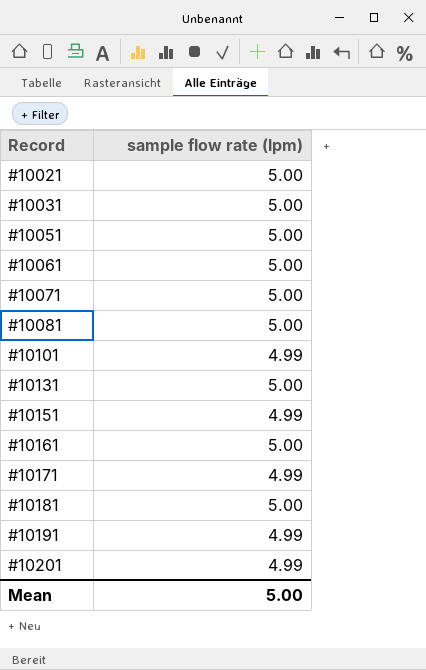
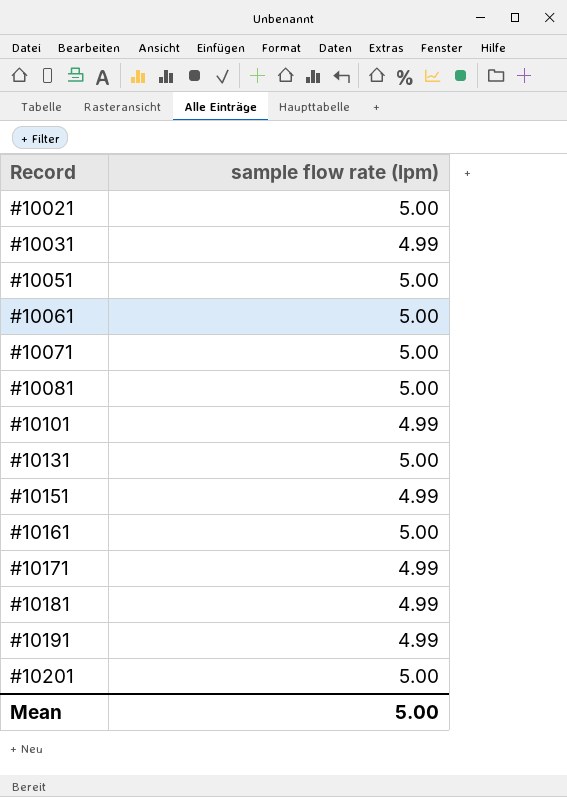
#10031 | sample flow rate (lpm): 5.00 -> 4.99
#10181 | sample flow rate (lpm): 5.00 -> 4.99
#10201 | sample flow rate (lpm): 4.99 -> 5.00

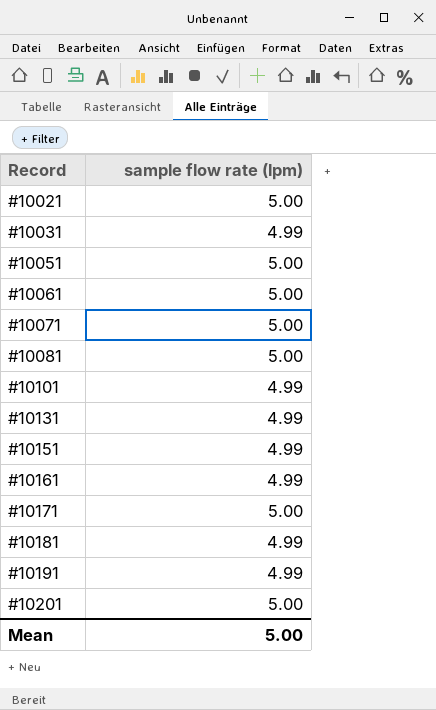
#10131 | sample flow rate (lpm): 5.00 -> 4.99
#10161 | sample flow rate (lpm): 5.00 -> 4.99
#10171 | sample flow rate (lpm): 4.99 -> 5.00

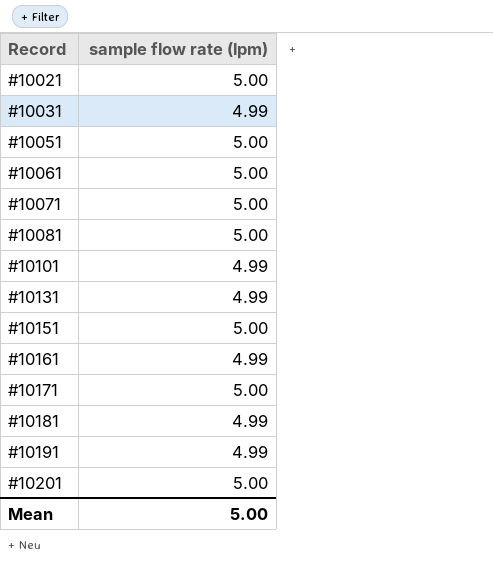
#10151 | sample flow rate (lpm): 4.99 -> 5.00

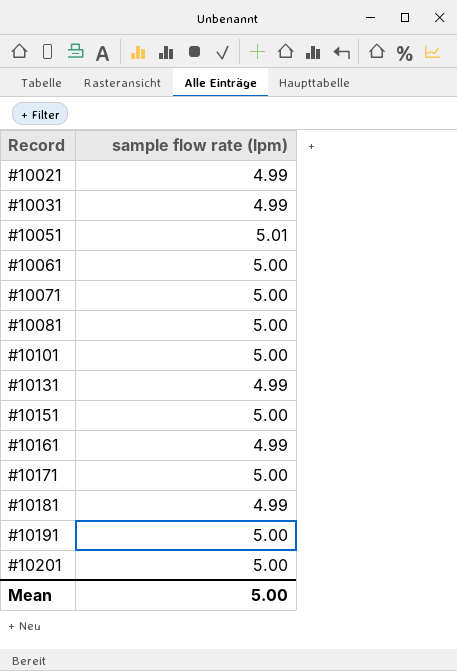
#10021 | sample flow rate (lpm): 5.00 -> 4.99
#10051 | sample flow rate (lpm): 5.00 -> 5.01
#10101 | sample flow rate (lpm): 4.99 -> 5.00
#10191 | sample flow rate (lpm): 4.99 -> 5.00

